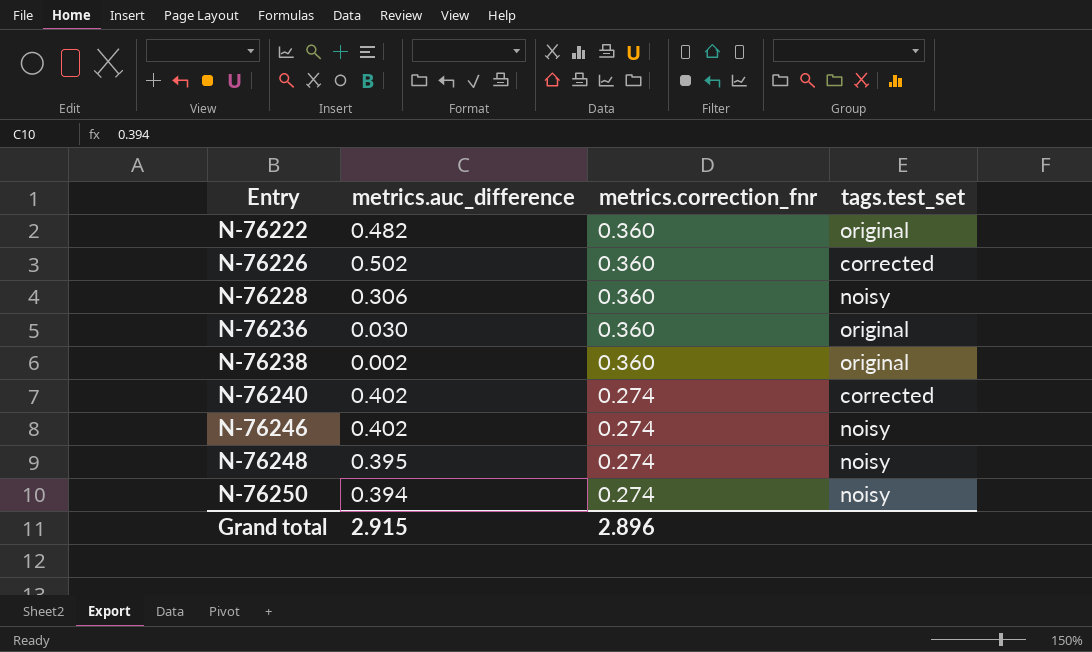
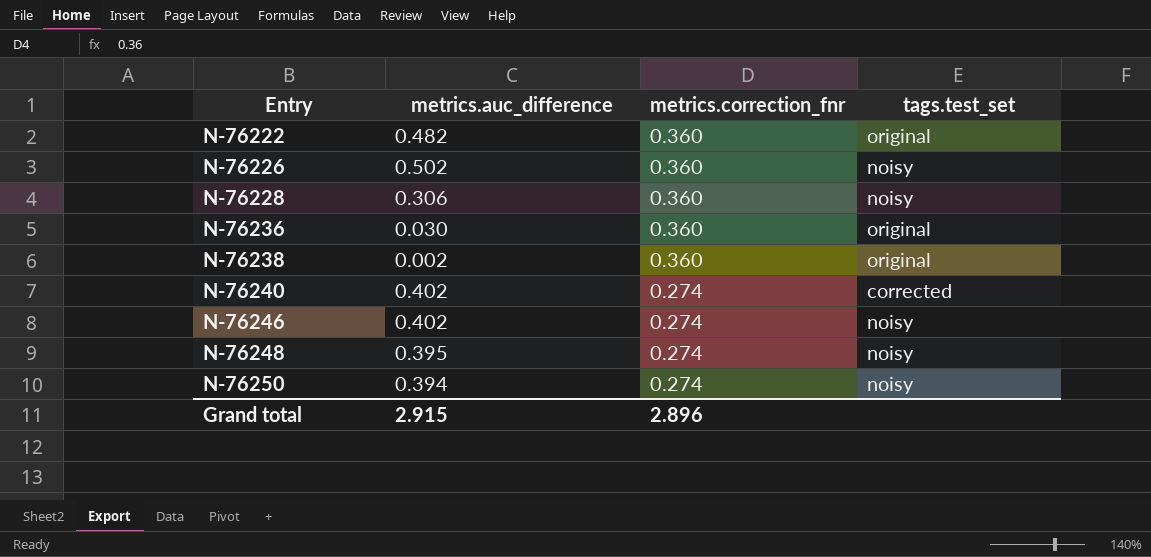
N-76226 | tags.test_set: corrected -> noisy

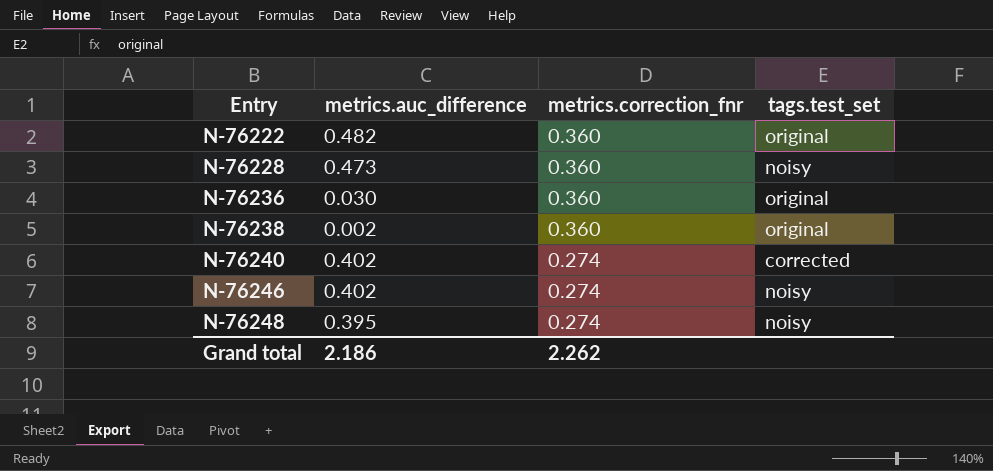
row N-76226: 0.502 | 0.360 | noisy -> none
row N-76250: 0.394 | 0.274 | noisy -> none
N-76228 | metrics.auc_difference: 0.306 -> 0.473
Grand total | metrics.auc_difference: 2.915 -> 2.186
Grand total | metrics.correction_fnr: 2.896 -> 2.262

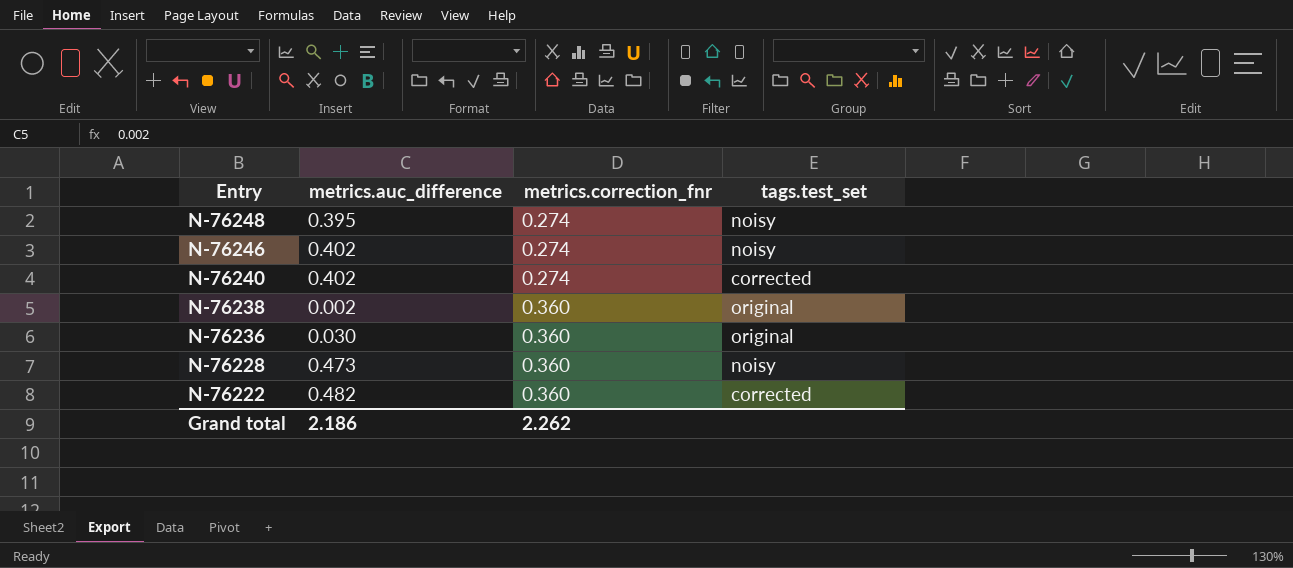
row order: Entry ascending -> Entry descending
N-76222 | tags.test_set: original -> corrected

